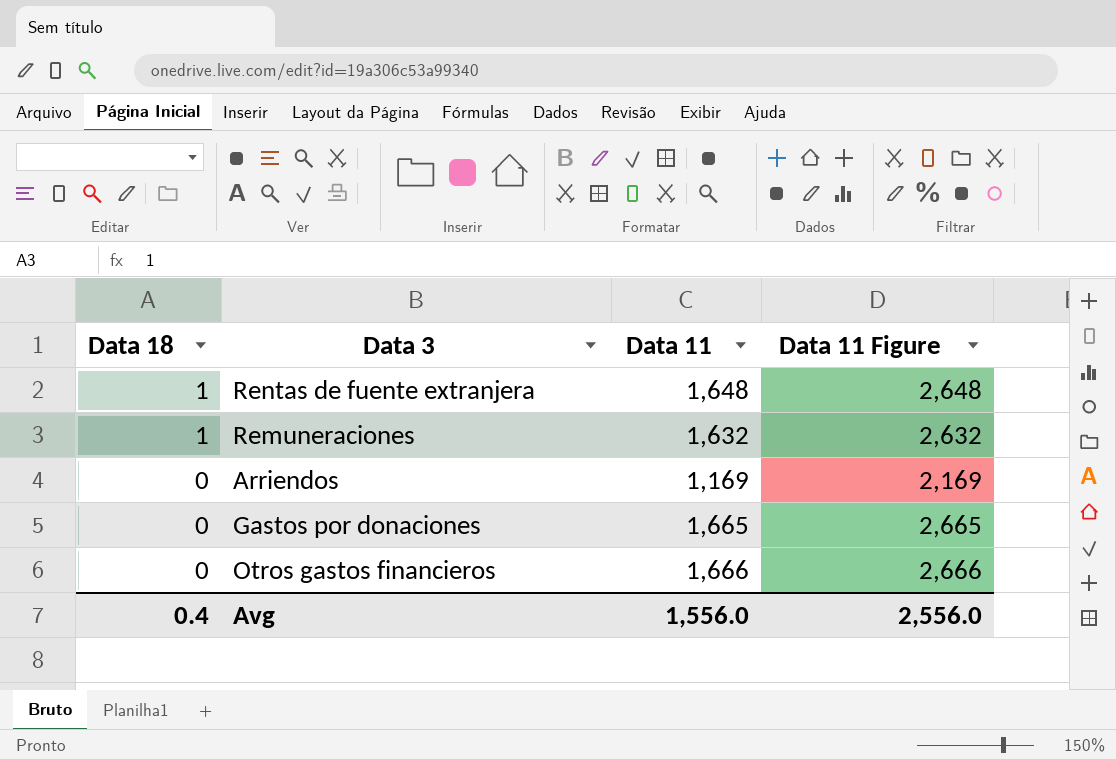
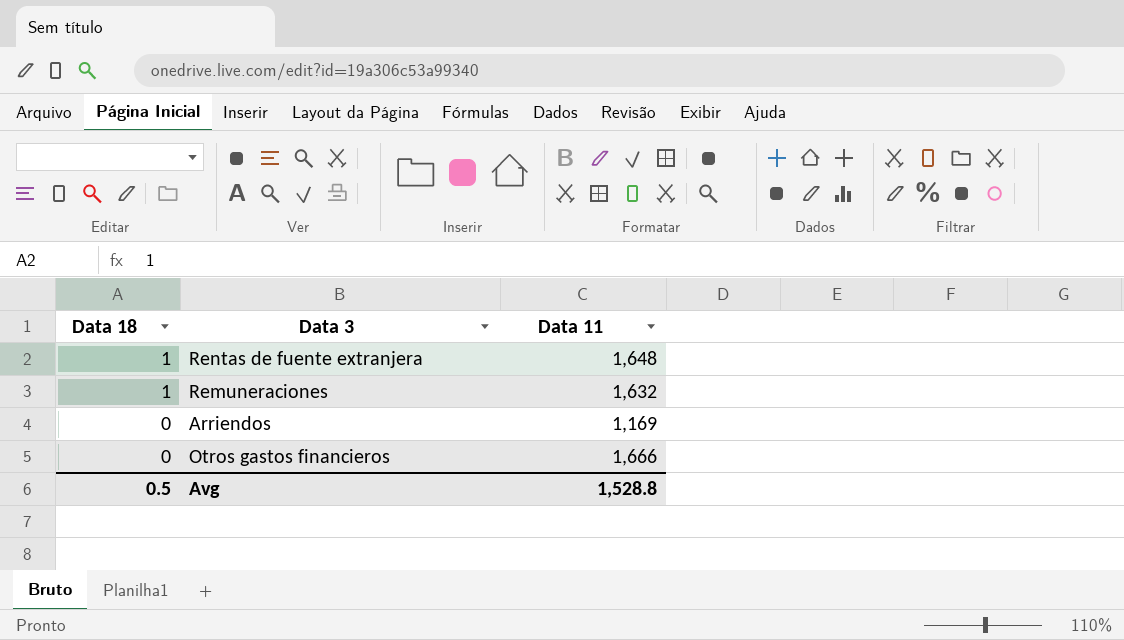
column Data 11 Figure | formula: [Data 11] + 1000 -> none
row Gastos por donaciones: 0 | 1,665 | 2,665 -> none
Avg | Data 18: 0.4 -> 0.5
Avg | Data 11: 1,556.0 -> 1,528.8

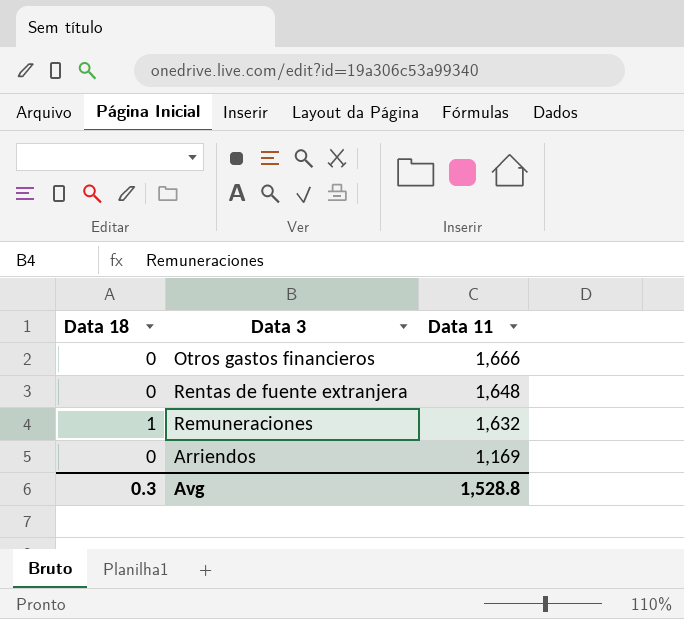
row order: Data 18 descending -> Data 11 descending
Rentas de fuente extranjera | Data 18: 1 -> 0
Avg | Data 18: 0.5 -> 0.3

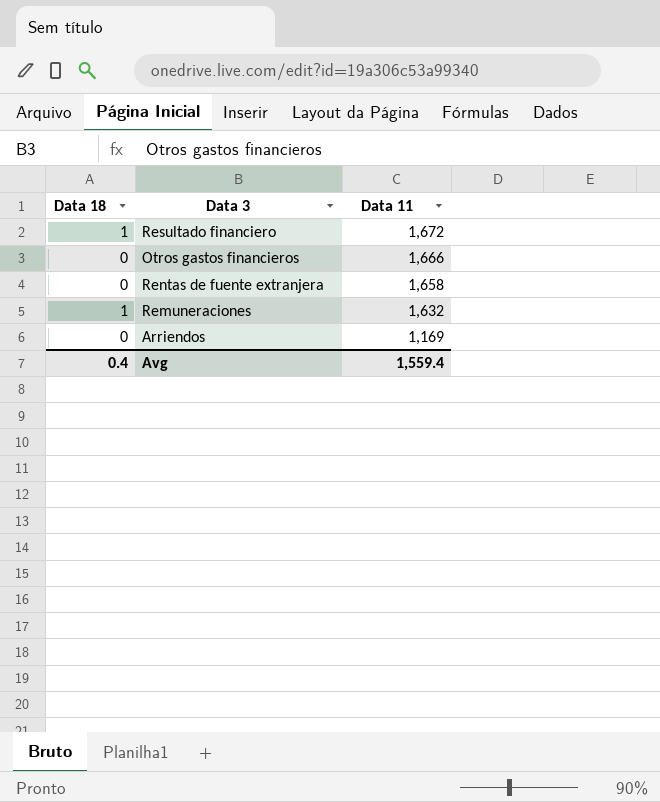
row Resultado financiero: none -> 1 | 1,672
Rentas de fuente extranjera | Data 11: 1,648 -> 1,658
Avg | Data 18: 0.3 -> 0.4
Avg | Data 11: 1,528.8 -> 1,559.4

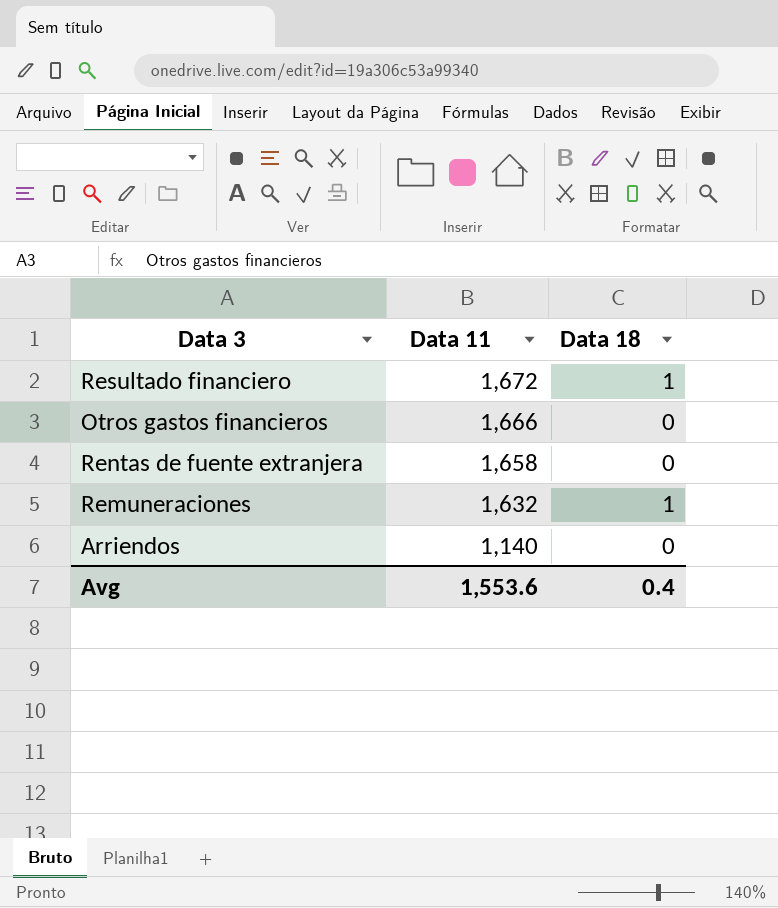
column Data 18 | position: 1 -> 3
Arriendos | Data 11: 1,169 -> 1,140
Avg | Data 11: 1,559.4 -> 1,553.6

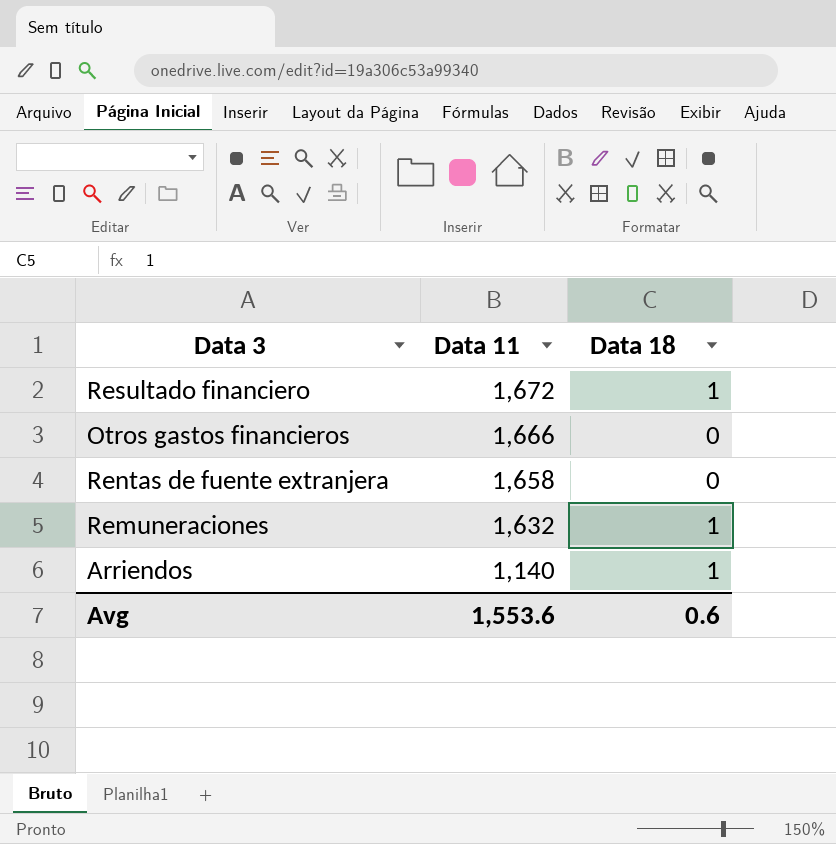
Arriendos | Data 18: 0 -> 1
Avg | Data 18: 0.4 -> 0.6

